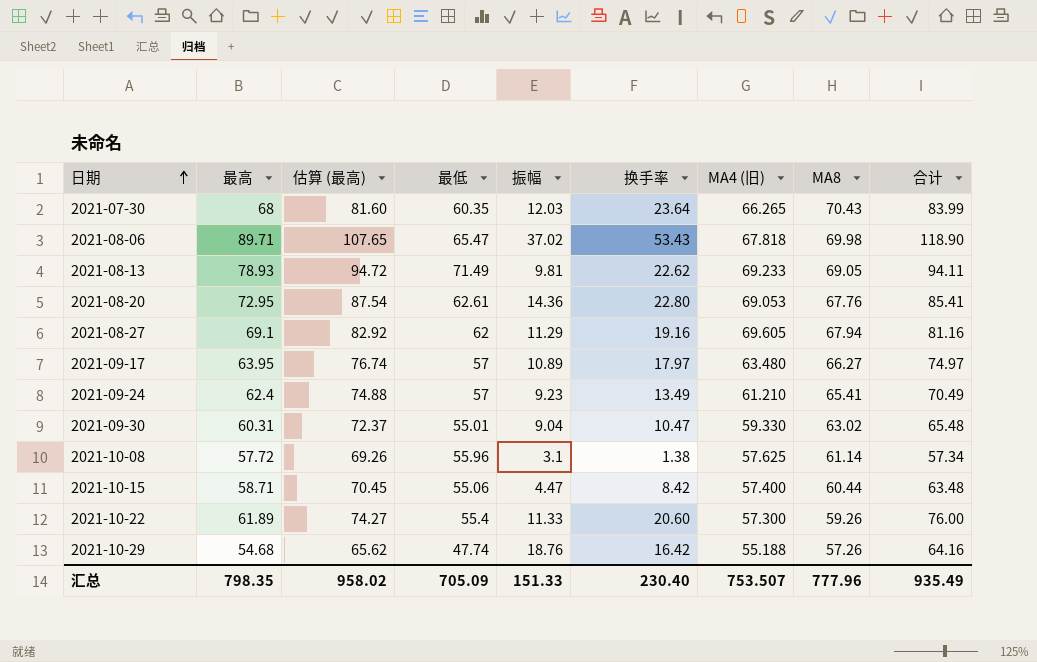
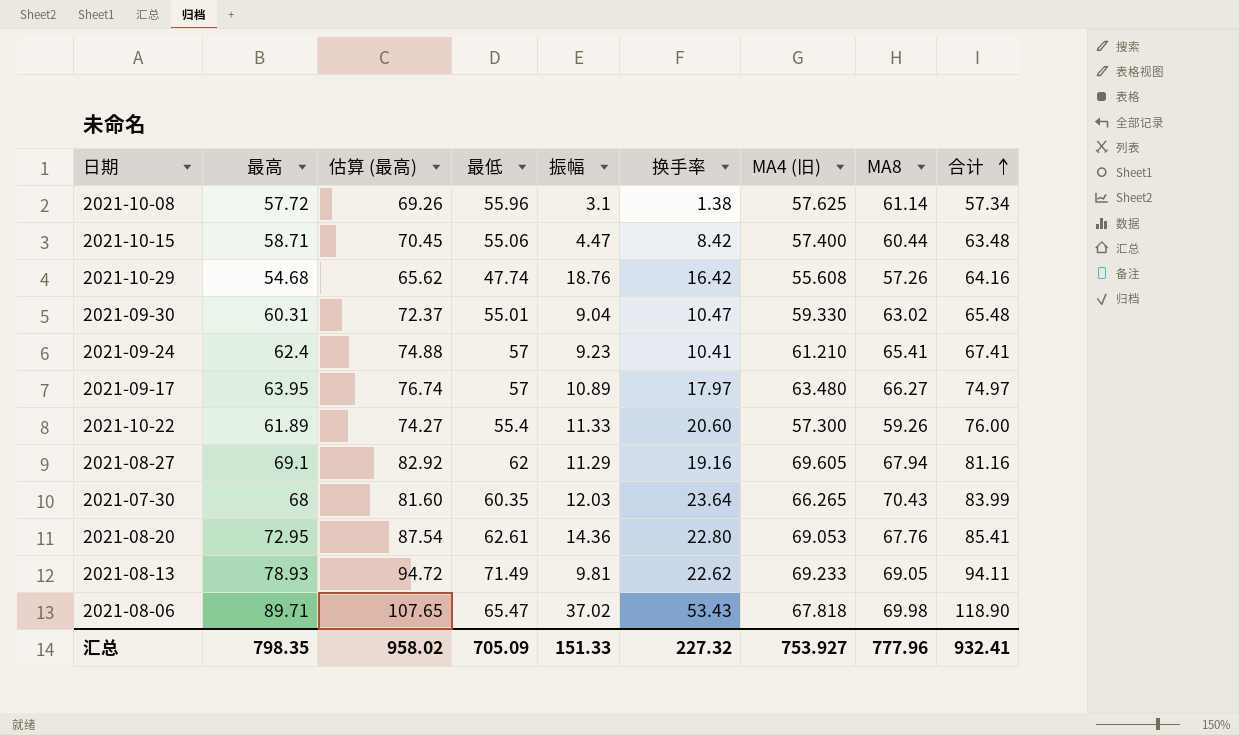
row order: 日期 ascending -> 合计 ascending
2021-10-29 | MA4 (旧): 55.188 -> 55.608
2021-09-24 | 换手率: 13.49 -> 10.41
2021-09-24 | 合计: 70.49 -> 67.41
汇总 | 换手率: 230.40 -> 227.32
汇总 | MA4 (旧): 753.507 -> 753.927
汇总 | 合计: 935.49 -> 932.41

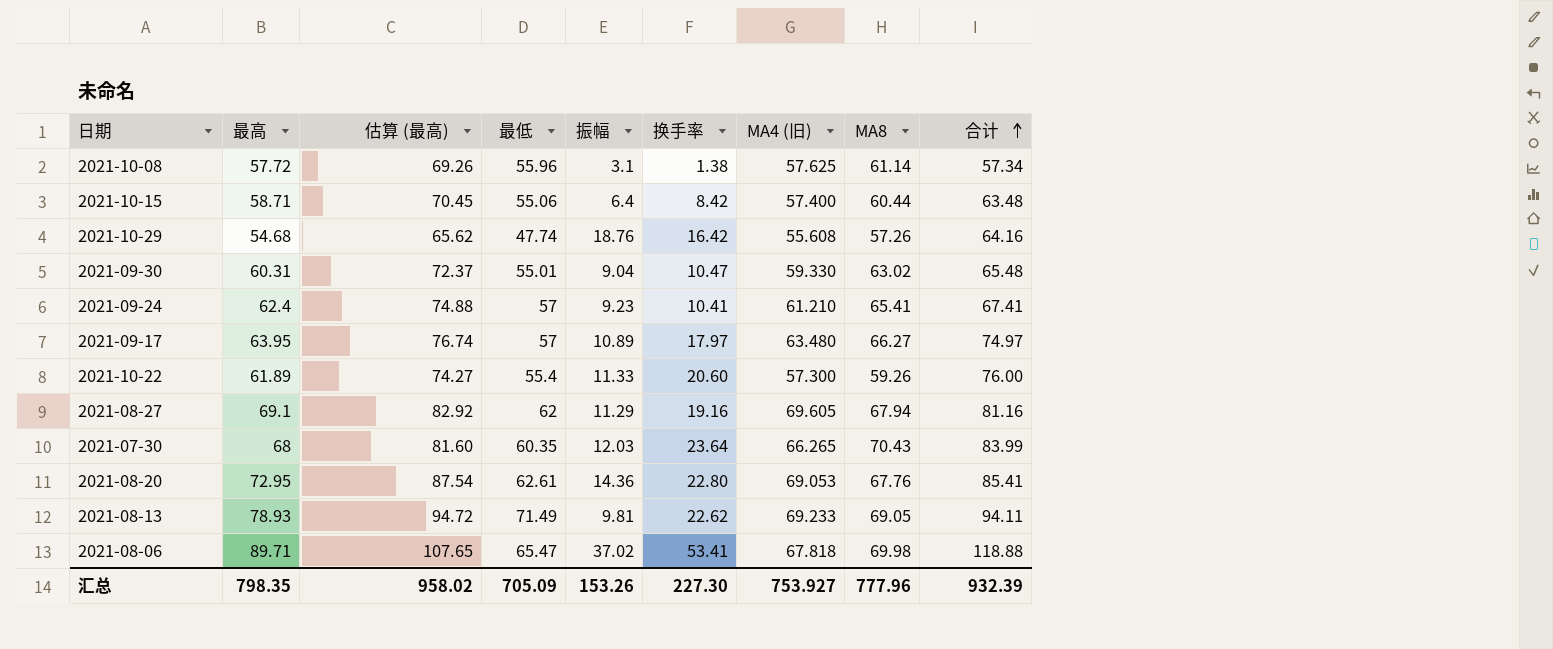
2021-10-15 | 振幅: 4.47 -> 6.4
2021-08-06 | 换手率: 53.43 -> 53.41
2021-08-06 | 合计: 118.90 -> 118.88
汇总 | 振幅: 151.33 -> 153.26
汇总 | 换手率: 227.32 -> 227.30
汇总 | 合计: 932.41 -> 932.39

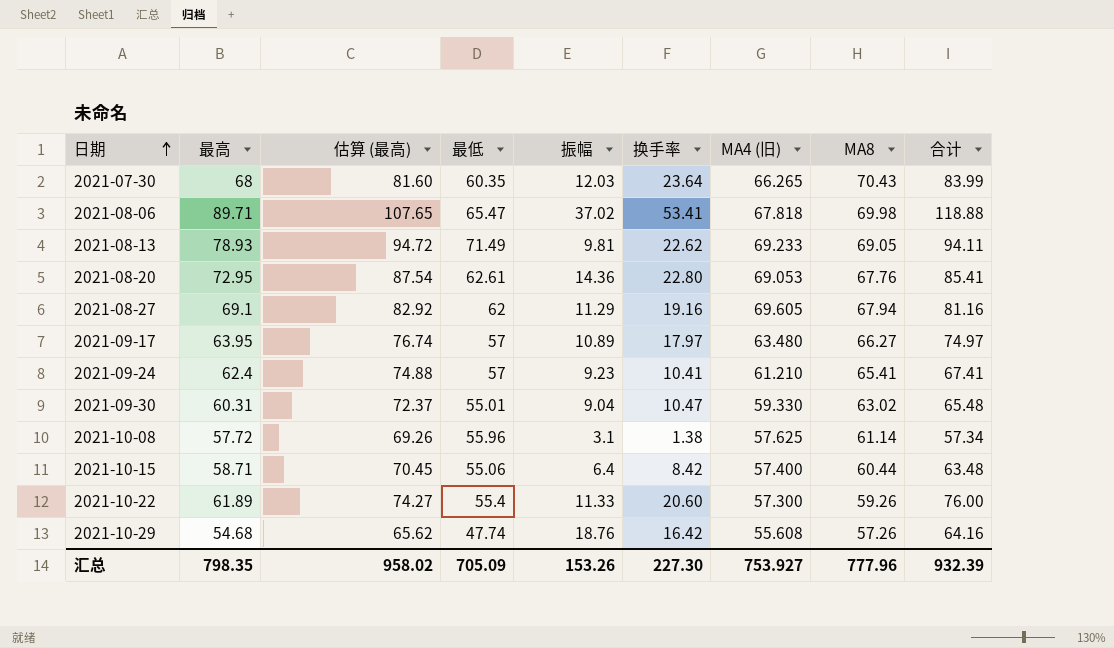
row order: 合计 ascending -> 日期 ascending

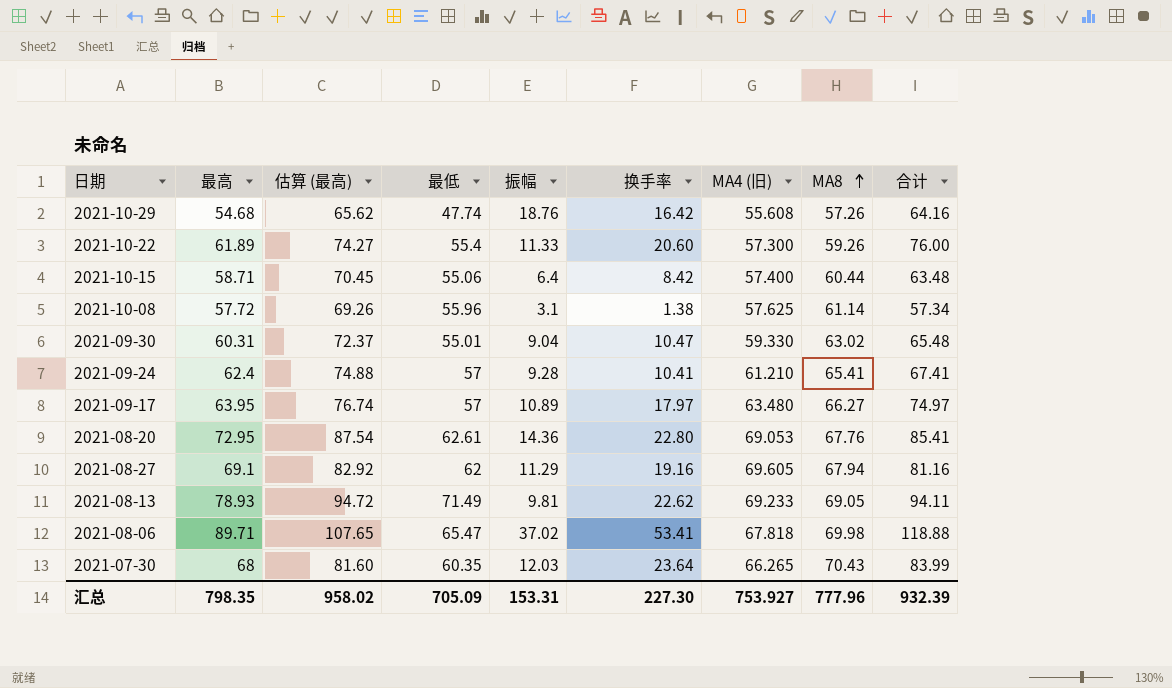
row order: 日期 ascending -> MA8 ascending
2021-09-24 | 振幅: 9.23 -> 9.28
汇总 | 振幅: 153.26 -> 153.31

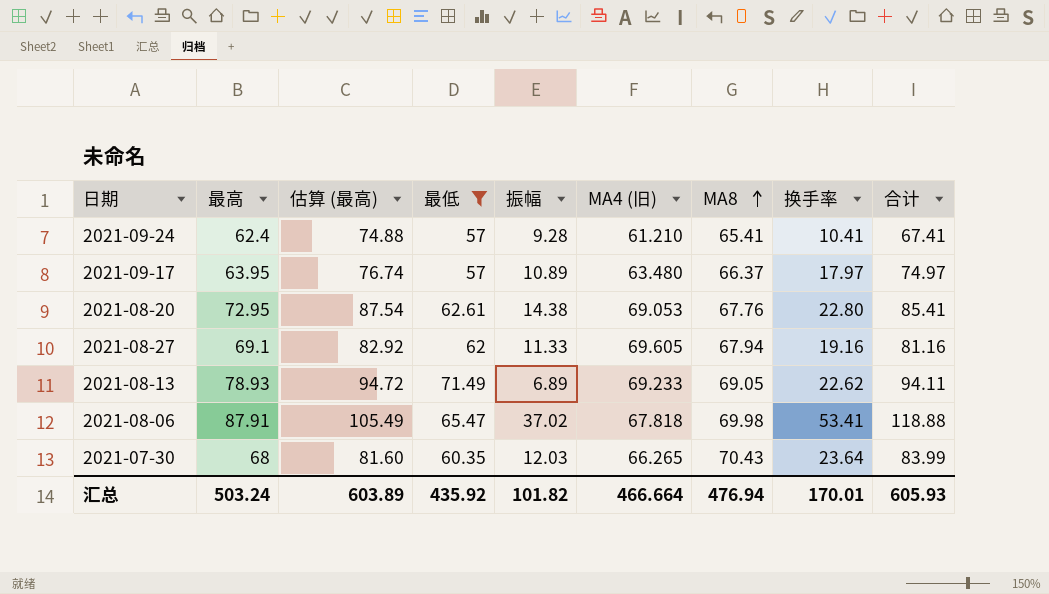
filter: none -> 最低 >= 57
column 换手率 | position: 6 -> 8
2021-09-17 | MA8: 66.27 -> 66.37
2021-08-20 | 振幅: 14.36 -> 14.38
2021-08-27 | 振幅: 11.29 -> 11.33
2021-08-13 | 振幅: 9.81 -> 6.89
2021-08-06 | 最高: 89.71 -> 87.91
2021-08-06 | 估算 (最高): 107.65 -> 105.49
汇总 | 最高: 798.35 -> 503.24
汇总 | 估算 (最高): 958.02 -> 603.89
汇总 | 最低: 705.09 -> 435.92
汇总 | 振幅: 153.31 -> 101.82
汇总 | MA4 (旧): 753.927 -> 466.664
汇总 | MA8: 777.96 -> 476.94
汇总 | 换手率: 227.30 -> 170.01
汇总 | 合计: 932.39 -> 605.93

